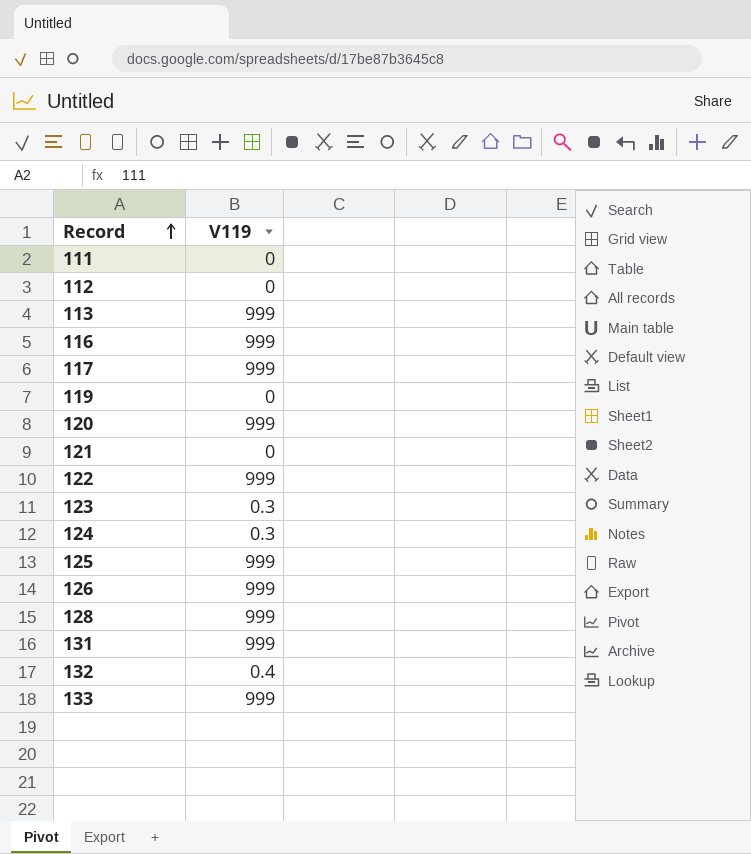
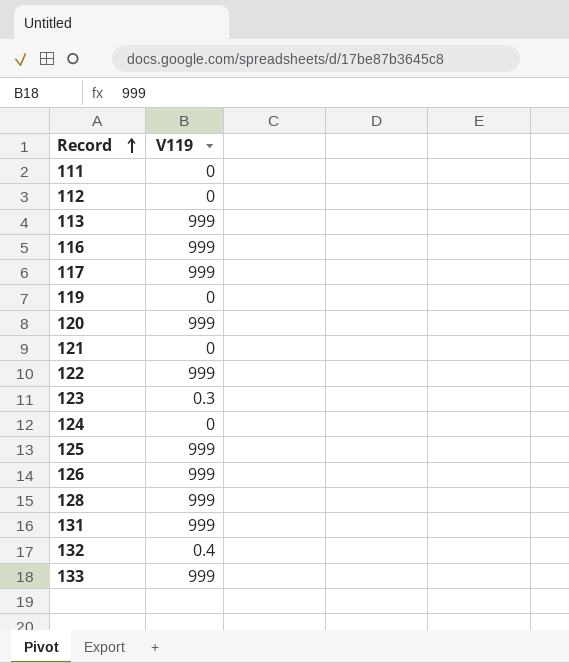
124 | V119: 0.3 -> 0

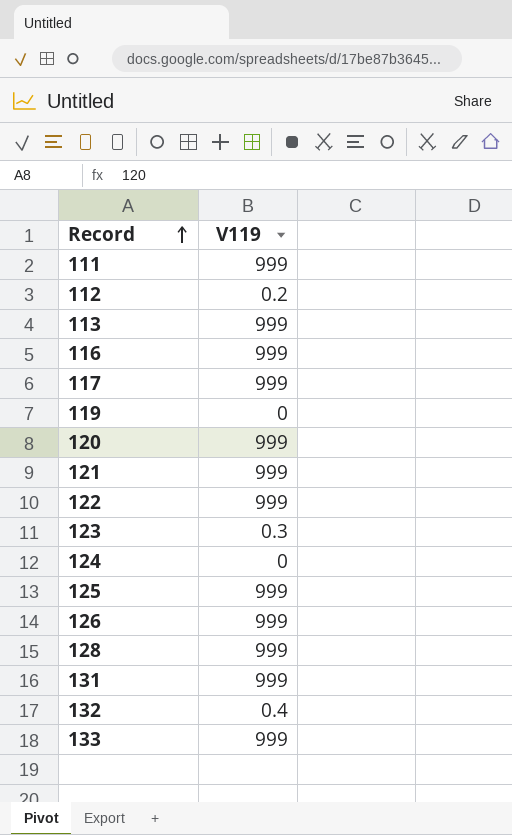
111 | V119: 0 -> 999
112 | V119: 0 -> 0.2
121 | V119: 0 -> 999

